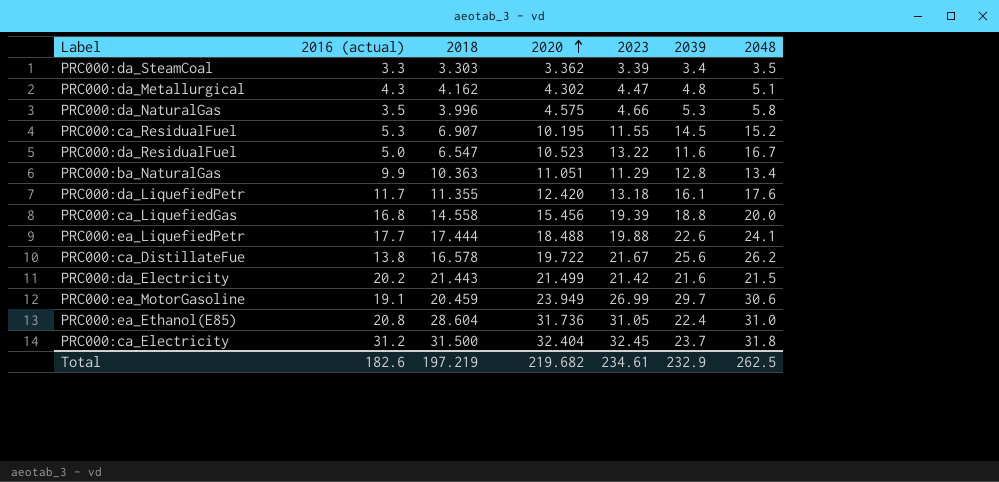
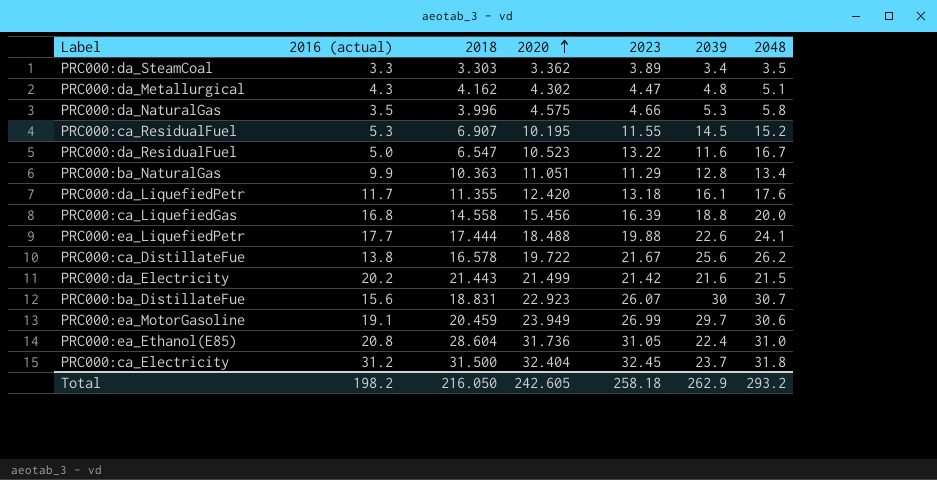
PRC000:da_SteamCoal | 2023: 3.39 -> 3.89
PRC000:ca_LiquefiedGas | 2023: 19.39 -> 16.39
row PRC000:ba_DistillateFue: none -> 15.6 | 18.831 | 22.923 | 26.07 | 30 | 30.7
Total | 2016 (actual): 182.6 -> 198.2
Total | 2018: 197.219 -> 216.050
Total | 2020: 219.682 -> 242.605
Total | 2023: 234.61 -> 258.18
Total | 2039: 232.9 -> 262.9
Total | 2048: 262.5 -> 293.2

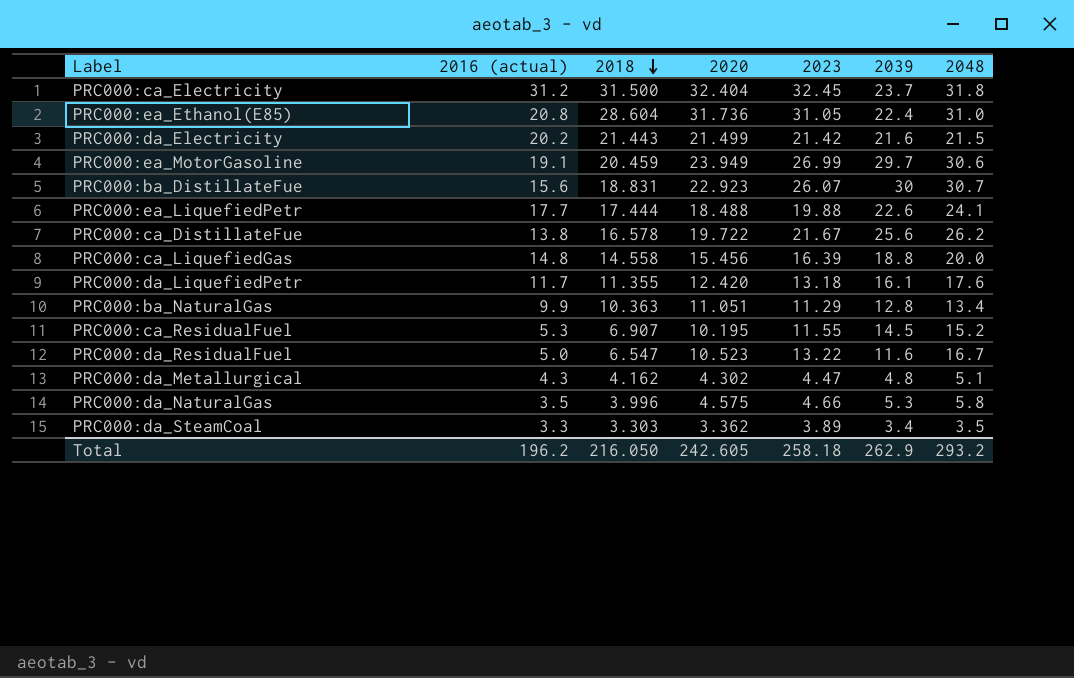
row order: 2020 ascending -> 2018 descending
PRC000:ca_LiquefiedGas | 2016 (actual): 16.8 -> 14.8
Total | 2016 (actual): 198.2 -> 196.2

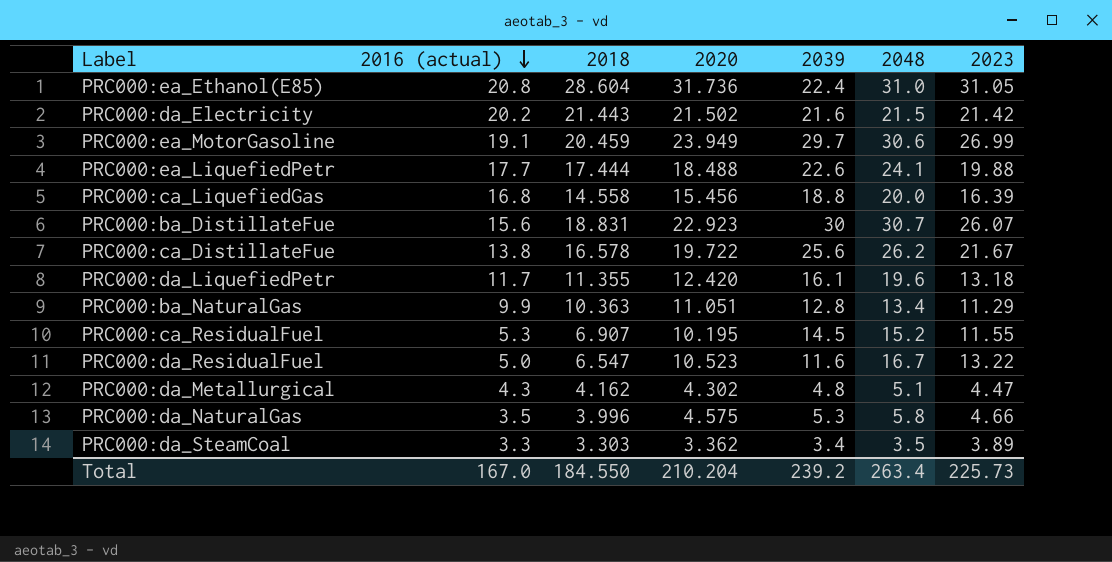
row order: 2018 descending -> 2016 (actual) descending
column 2023 | position: 5 -> 7
row PRC000:ca_Electricity: 31.2 | 31.500 | 32.404 | 32.45 | 23.7 | 31.8 -> none
PRC000:da_Electricity | 2020: 21.499 -> 21.502
PRC000:ca_LiquefiedGas | 2016 (actual): 14.8 -> 16.8
PRC000:da_LiquefiedPetr | 2048: 17.6 -> 19.6
Total | 2016 (actual): 196.2 -> 167.0
Total | 2018: 216.050 -> 184.550
Total | 2020: 242.605 -> 210.204
Total | 2039: 262.9 -> 239.2
Total | 2048: 293.2 -> 263.4
Total | 2023: 258.18 -> 225.73

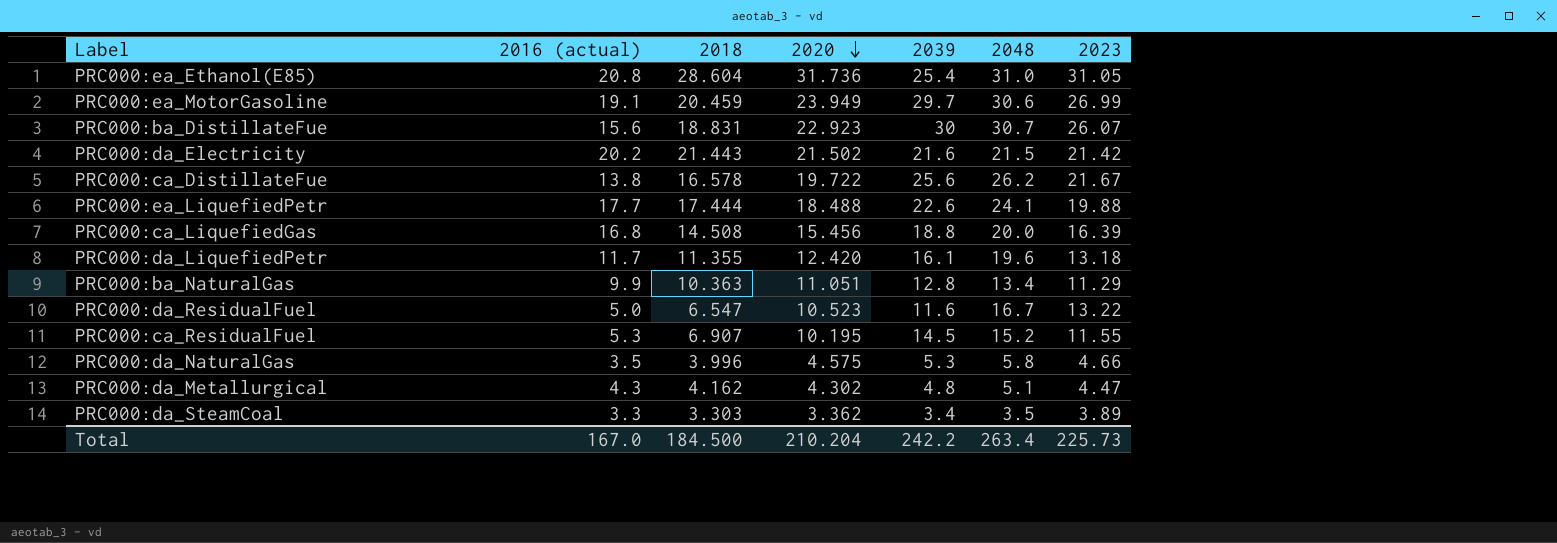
row order: 2016 (actual) descending -> 2020 descending
PRC000:ea_Ethanol(E85) | 2039: 22.4 -> 25.4
PRC000:ca_LiquefiedGas | 2018: 14.558 -> 14.508
Total | 2018: 184.550 -> 184.500
Total | 2039: 239.2 -> 242.2

